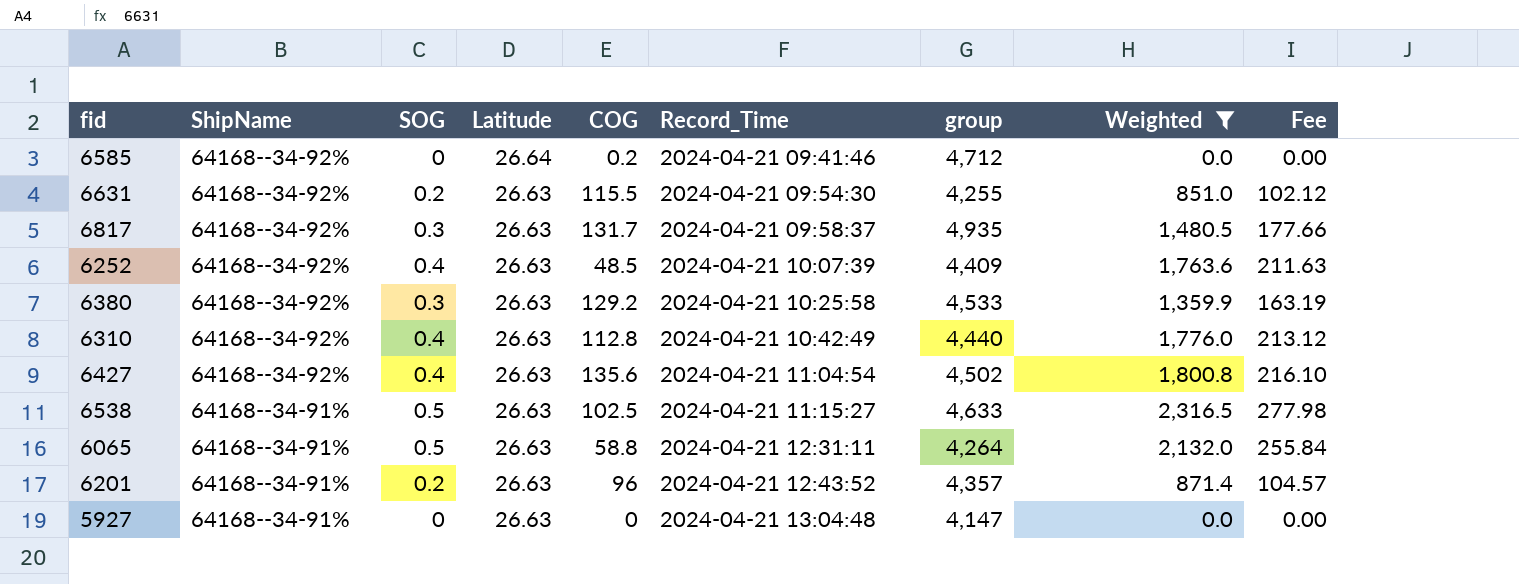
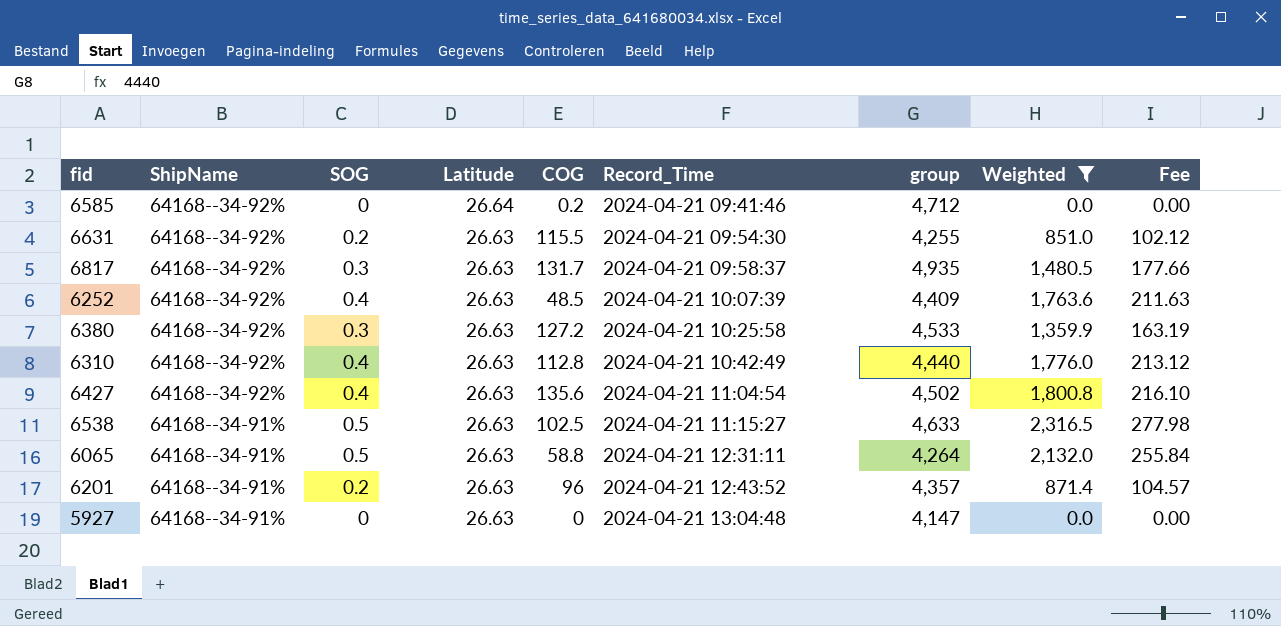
6380 | COG: 129.2 -> 127.2

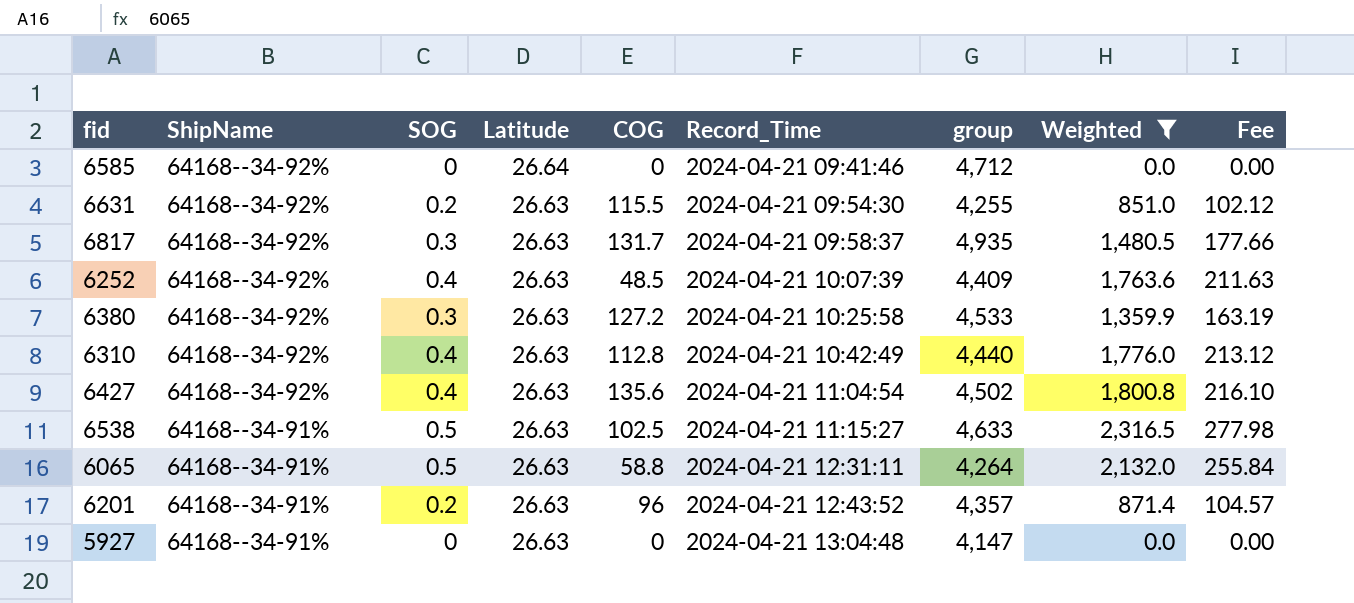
6585 | COG: 0.2 -> 0

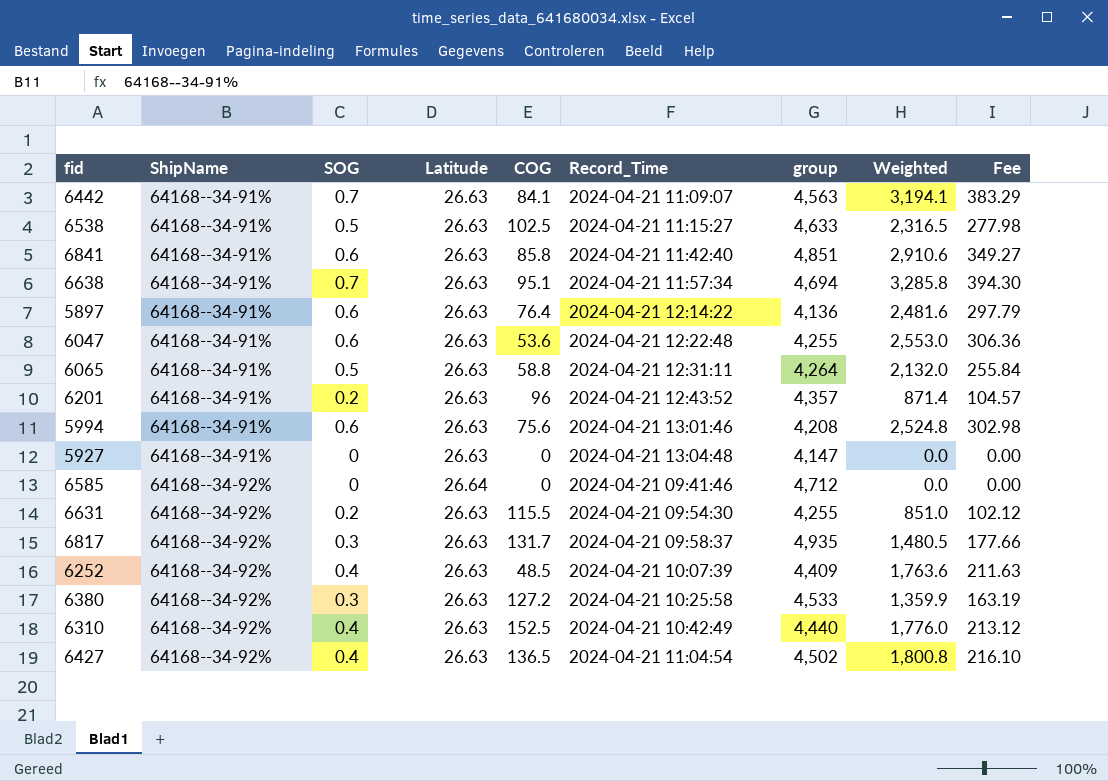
filter: Weighted <= 2,316.5 -> none
row order: ShipName descending -> ShipName ascending
6310 | COG: 112.8 -> 152.5
6427 | COG: 135.6 -> 136.5

